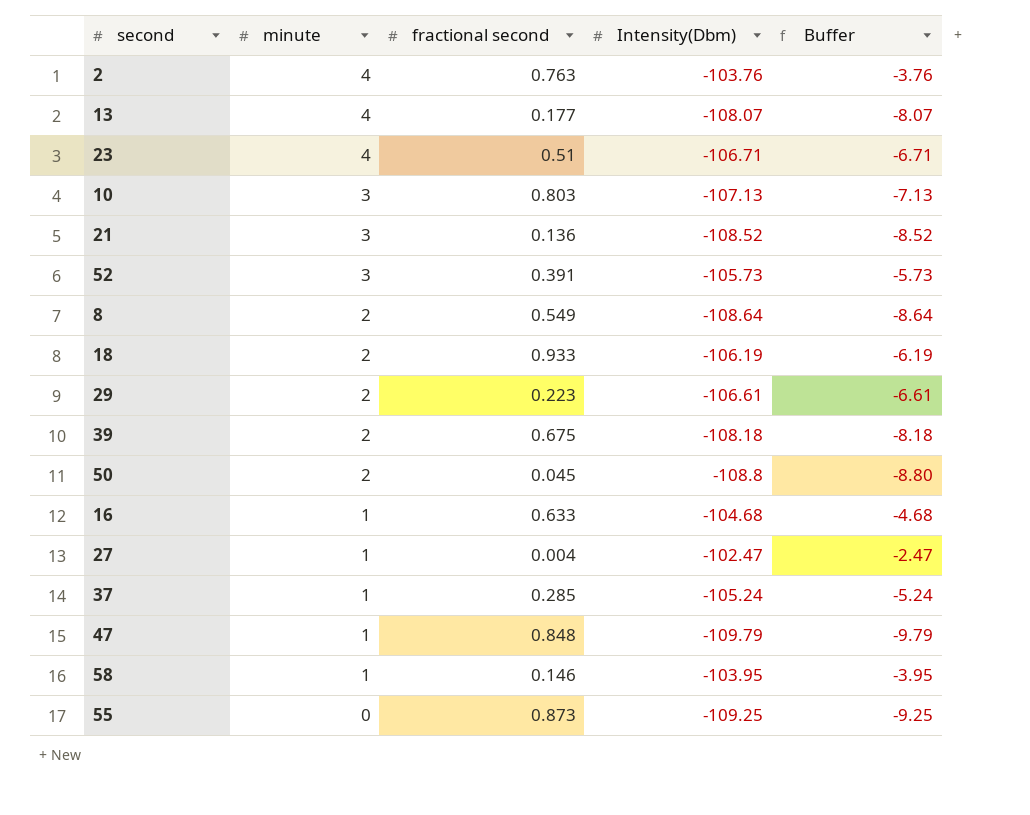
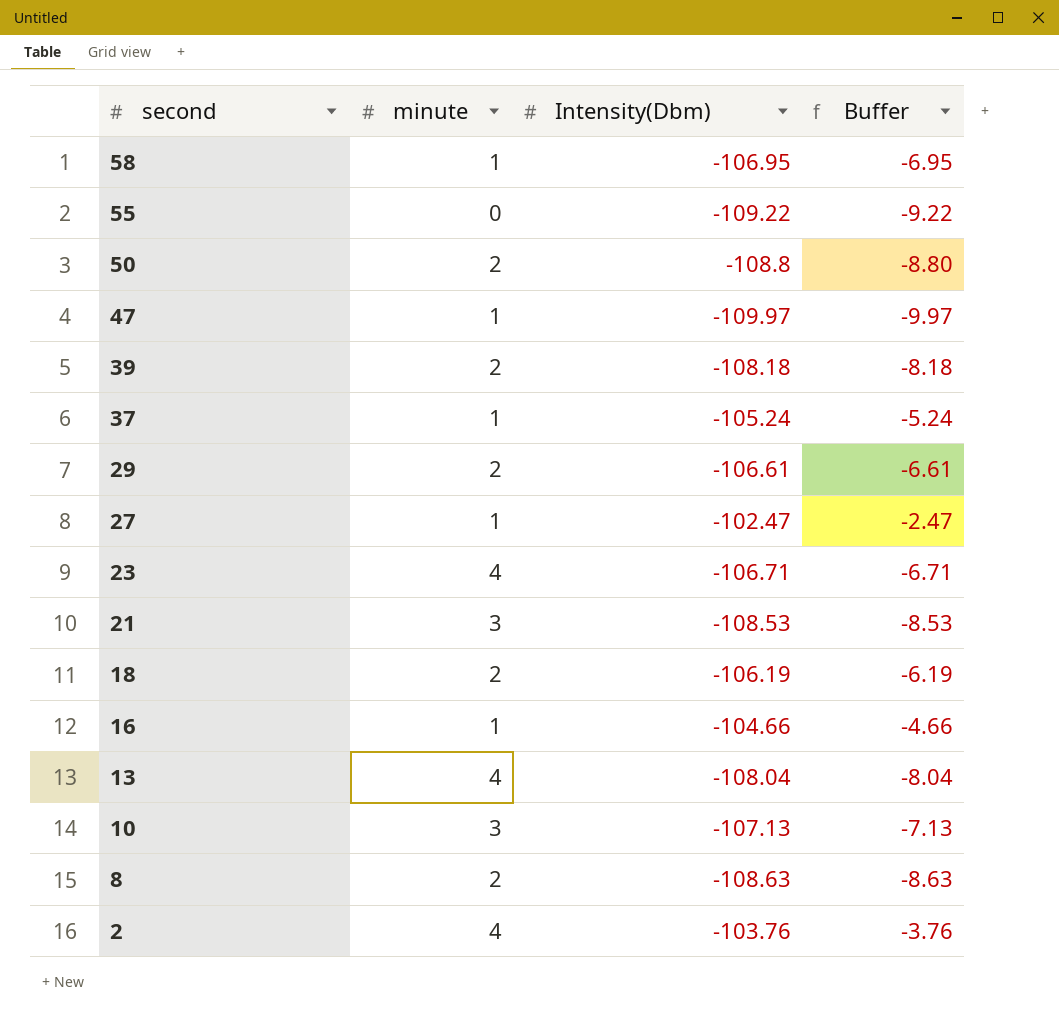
row order: minute descending -> second descending
column fractional second | position: 3 -> none
row 52: 3 | 0.391 | -105.73 | -5.73 -> none
58 | Intensity(Dbm): -103.95 -> -106.95
58 | Buffer: -3.95 -> -6.95
55 | Intensity(Dbm): -109.25 -> -109.22
55 | Buffer: -9.25 -> -9.22
47 | Intensity(Dbm): -109.79 -> -109.97
47 | Buffer: -9.79 -> -9.97
21 | Intensity(Dbm): -108.52 -> -108.53
21 | Buffer: -8.52 -> -8.53
16 | Intensity(Dbm): -104.68 -> -104.66
16 | Buffer: -4.68 -> -4.66
13 | Intensity(Dbm): -108.07 -> -108.04
13 | Buffer: -8.07 -> -8.04
8 | Intensity(Dbm): -108.64 -> -108.63
8 | Buffer: -8.64 -> -8.63

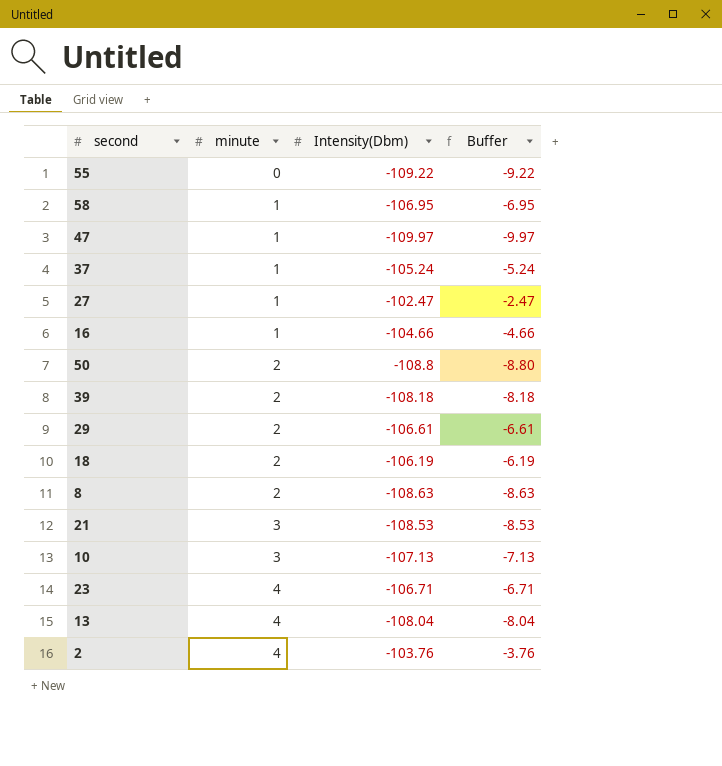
row order: second descending -> minute ascending

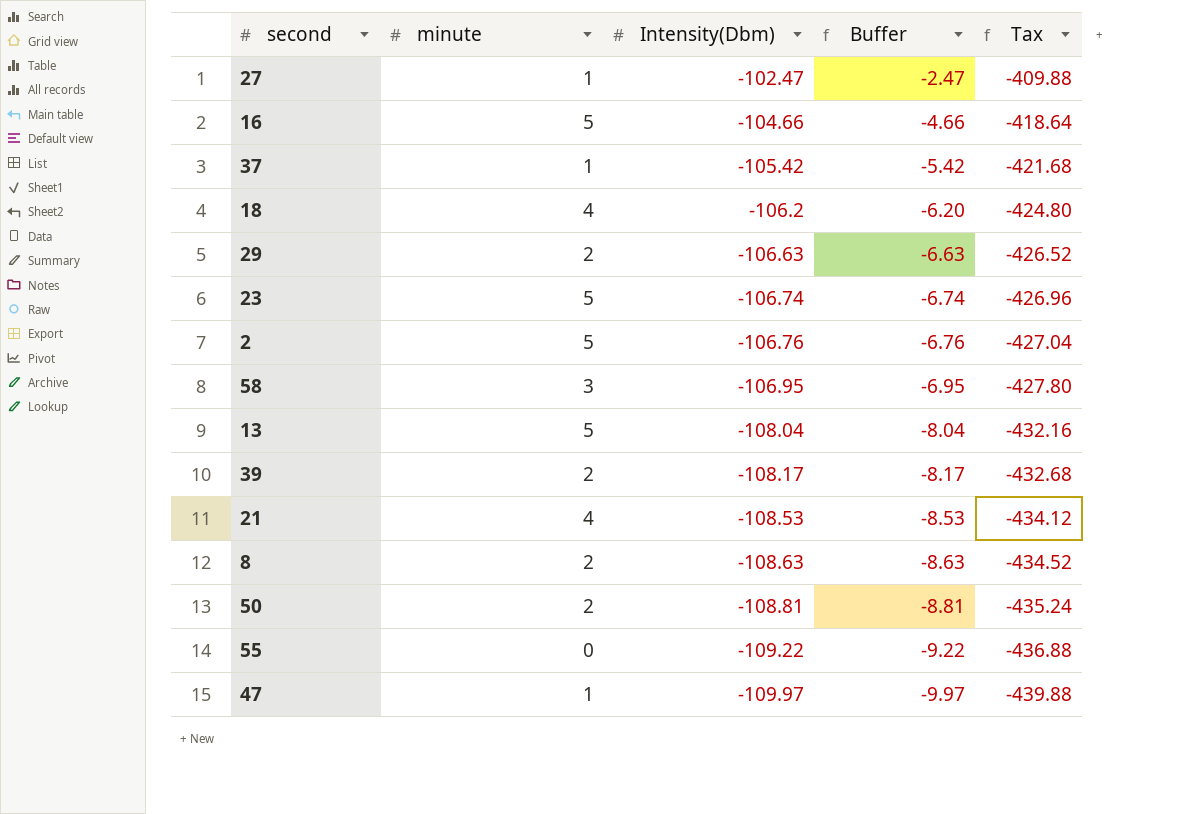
row order: minute ascending -> Intensity(Dbm) descending
column Tax | formula: none -> [Intensity(Dbm)] * 4
row 10: 3 | -107.13 | -7.13 -> none
16 | minute: 1 -> 5
37 | Intensity(Dbm): -105.24 -> -105.42
37 | Buffer: -5.24 -> -5.42
18 | minute: 2 -> 4
18 | Intensity(Dbm): -106.19 -> -106.2
18 | Buffer: -6.19 -> -6.20
29 | Intensity(Dbm): -106.61 -> -106.63
29 | Buffer: -6.61 -> -6.63
23 | minute: 4 -> 5
23 | Intensity(Dbm): -106.71 -> -106.74
23 | Buffer: -6.71 -> -6.74
2 | minute: 4 -> 5
2 | Intensity(Dbm): -103.76 -> -106.76
2 | Buffer: -3.76 -> -6.76
58 | minute: 1 -> 3
13 | minute: 4 -> 5
39 | Intensity(Dbm): -108.18 -> -108.17
39 | Buffer: -8.18 -> -8.17
21 | minute: 3 -> 4
50 | Intensity(Dbm): -108.8 -> -108.81
50 | Buffer: -8.80 -> -8.81

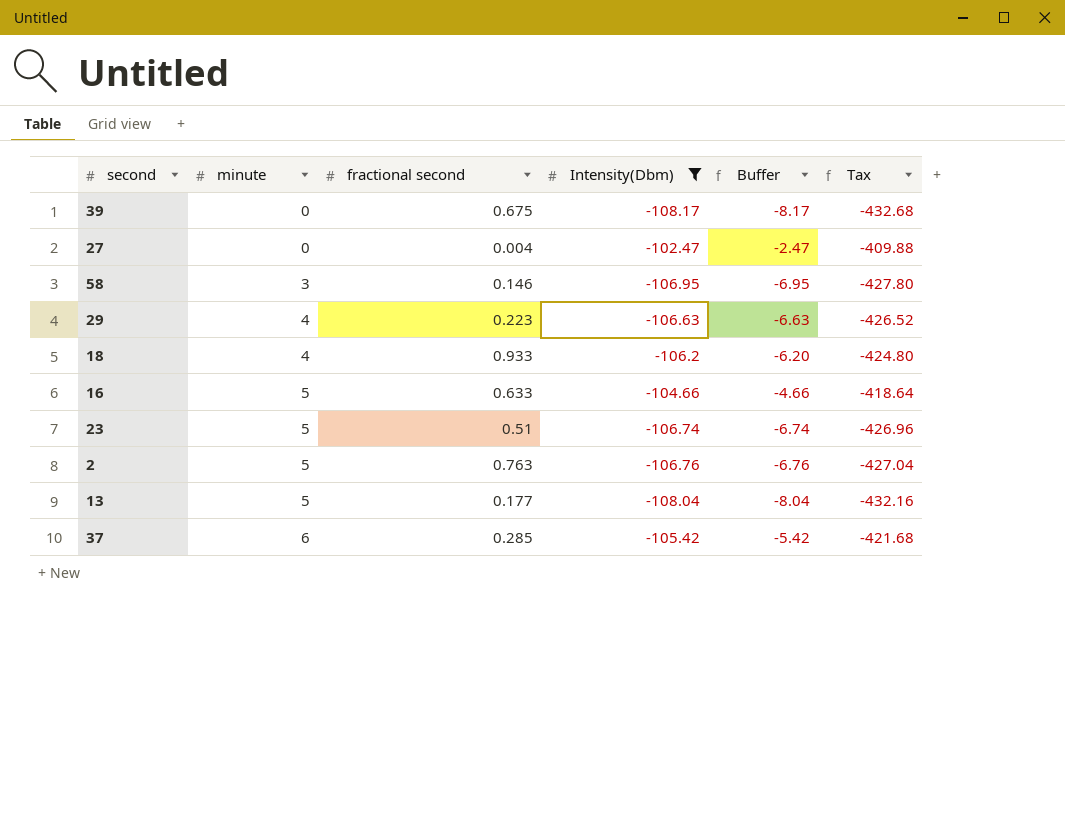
filter: none -> Intensity(Dbm) >= -108.17
row order: Intensity(Dbm) descending -> minute ascending
column fractional second | position: none -> 3
39 | minute: 2 -> 0
27 | minute: 1 -> 0
29 | minute: 2 -> 4
37 | minute: 1 -> 6

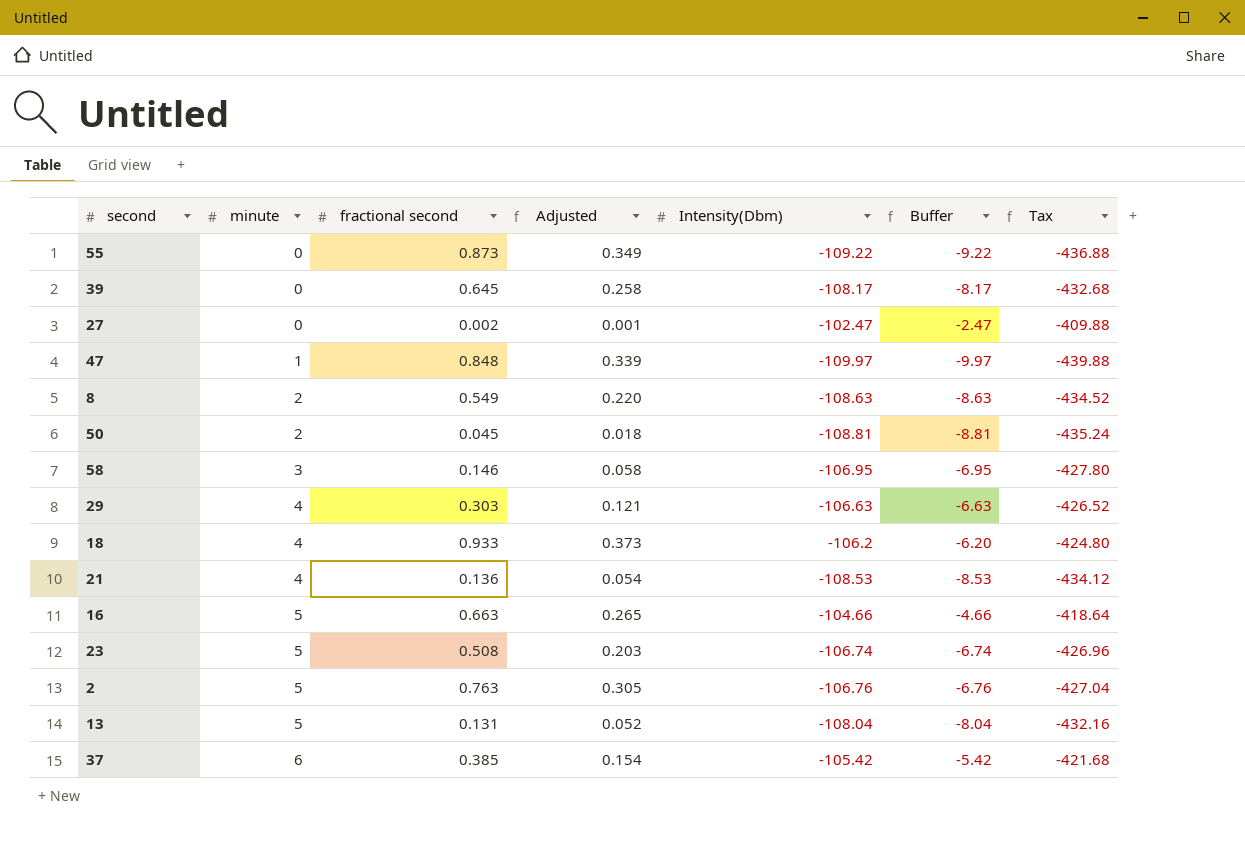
filter: Intensity(Dbm) >= -108.17 -> none
column Adjusted | formula: none -> [fractional second] * 0.4
39 | fractional second: 0.675 -> 0.645
27 | fractional second: 0.004 -> 0.002
29 | fractional second: 0.223 -> 0.303
16 | fractional second: 0.633 -> 0.663
23 | fractional second: 0.51 -> 0.508
13 | fractional second: 0.177 -> 0.131
37 | fractional second: 0.285 -> 0.385

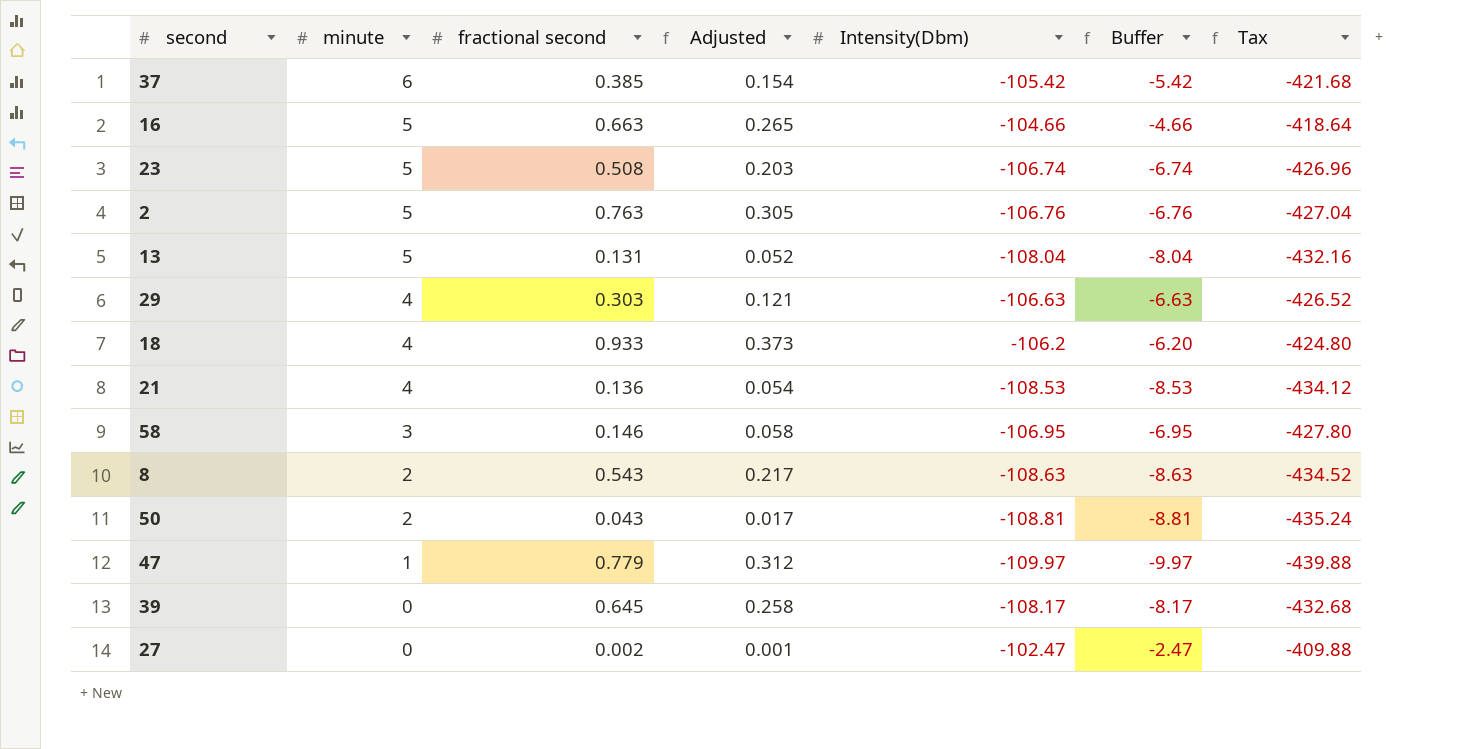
row order: minute ascending -> minute descending
row 55: 0 | 0.873 | 0.349 | -109.22 | -9.22 | -436.88 -> none
8 | fractional second: 0.549 -> 0.543
8 | Adjusted: 0.220 -> 0.217
50 | fractional second: 0.045 -> 0.043
50 | Adjusted: 0.018 -> 0.017
47 | fractional second: 0.848 -> 0.779
47 | Adjusted: 0.339 -> 0.312

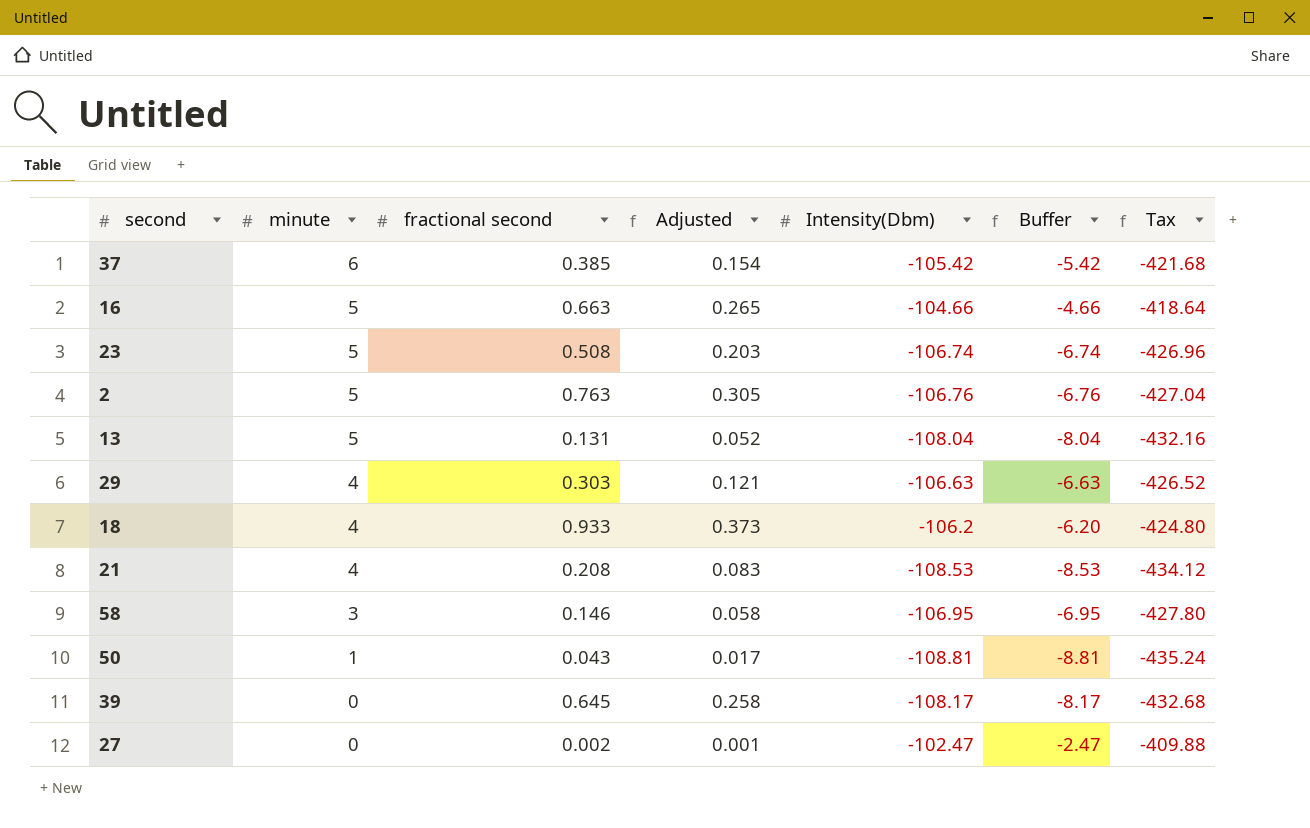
row 8: 2 | 0.543 | 0.217 | -108.63 | -8.63 | -434.52 -> none
row 47: 1 | 0.779 | 0.312 | -109.97 | -9.97 | -439.88 -> none
21 | fractional second: 0.136 -> 0.208
21 | Adjusted: 0.054 -> 0.083
50 | minute: 2 -> 1

